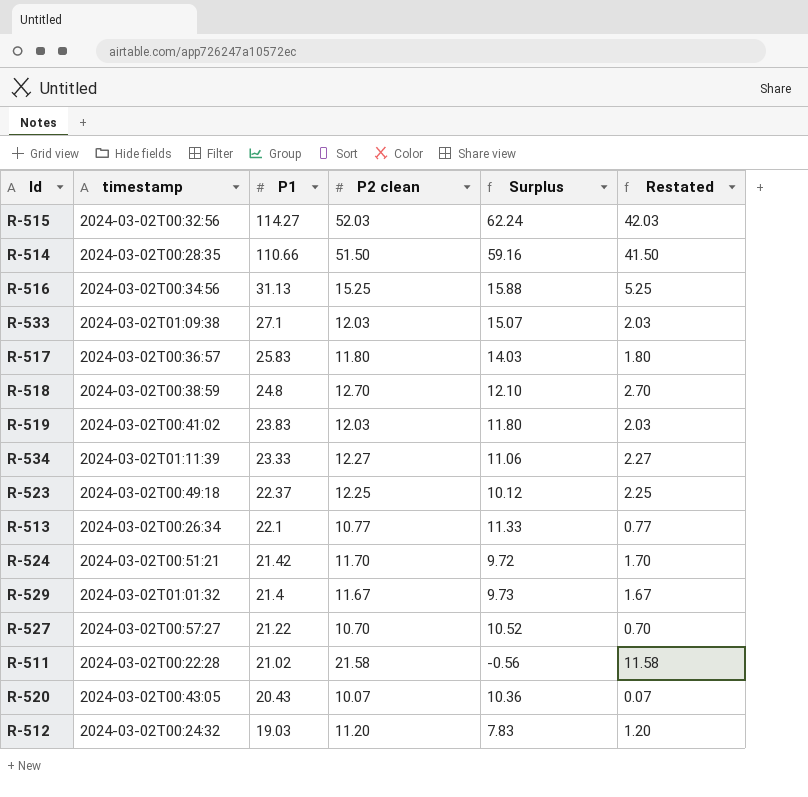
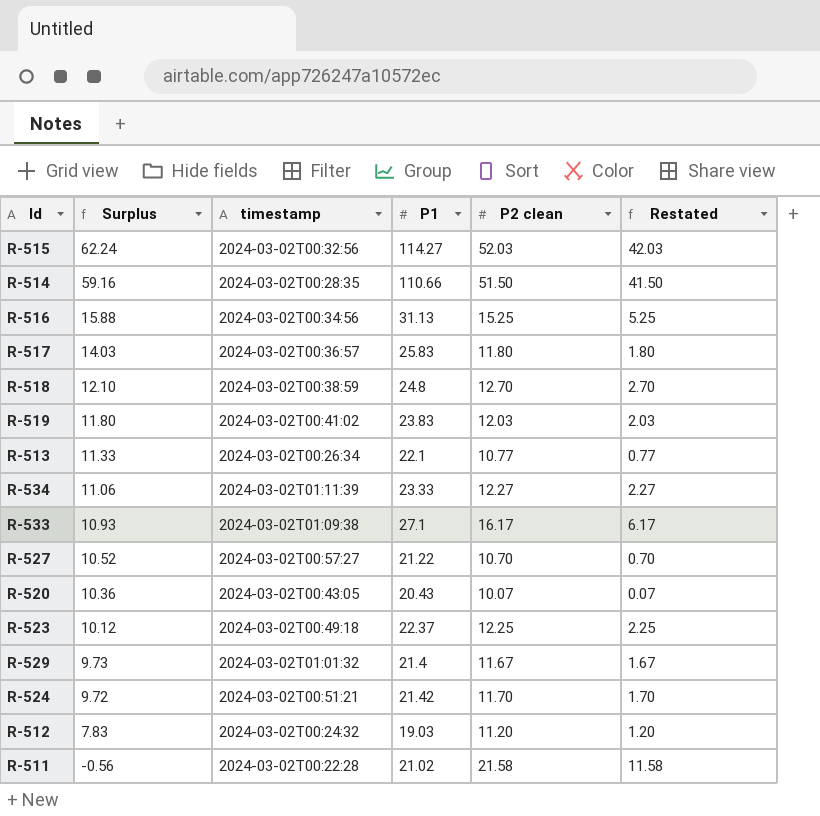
row order: P1 descending -> Surplus descending
column Surplus | position: 5 -> 2
R-533 | Surplus: 15.07 -> 10.93
R-533 | P2 clean: 12.03 -> 16.17
R-533 | Restated: 2.03 -> 6.17

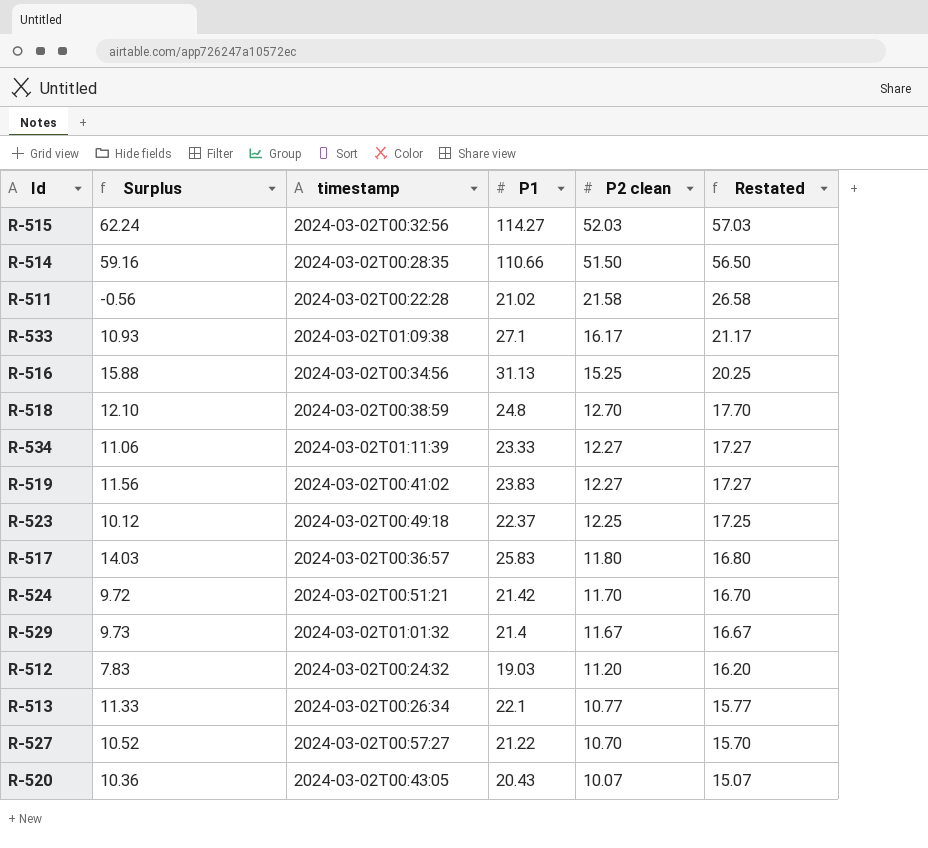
row order: Surplus descending -> P2 clean descending
column Restated | formula: [P2 clean] - 10 -> [P2 clean] + 5
R-519 | Surplus: 11.80 -> 11.56
R-519 | P2 clean: 12.03 -> 12.27

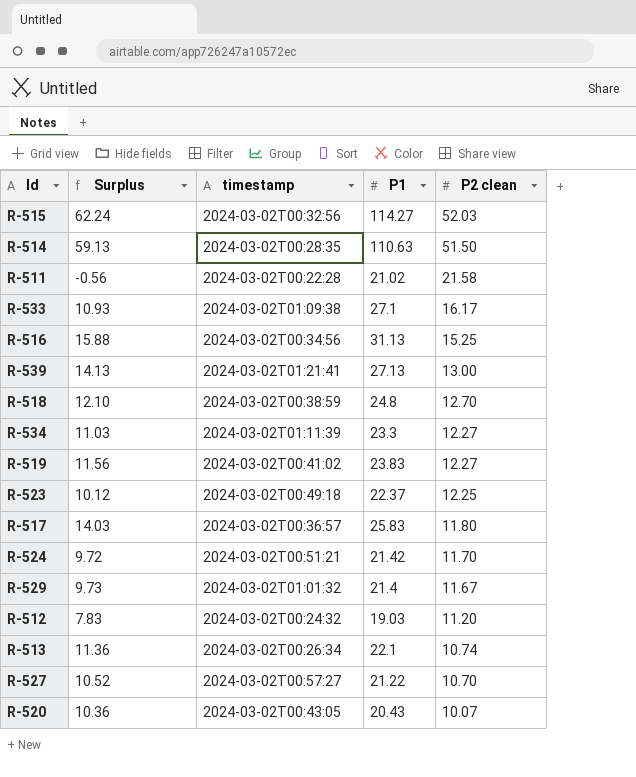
column Restated | formula: [P2 clean] + 5 -> none
R-514 | Surplus: 59.16 -> 59.13
R-514 | P1: 110.66 -> 110.63
row R-539: none -> 14.13 | 2024-03-02T01:21:41 | 27.13 | 13.00
R-534 | Surplus: 11.06 -> 11.03
R-534 | P1: 23.33 -> 23.3
R-513 | Surplus: 11.33 -> 11.36
R-513 | P2 clean: 10.77 -> 10.74

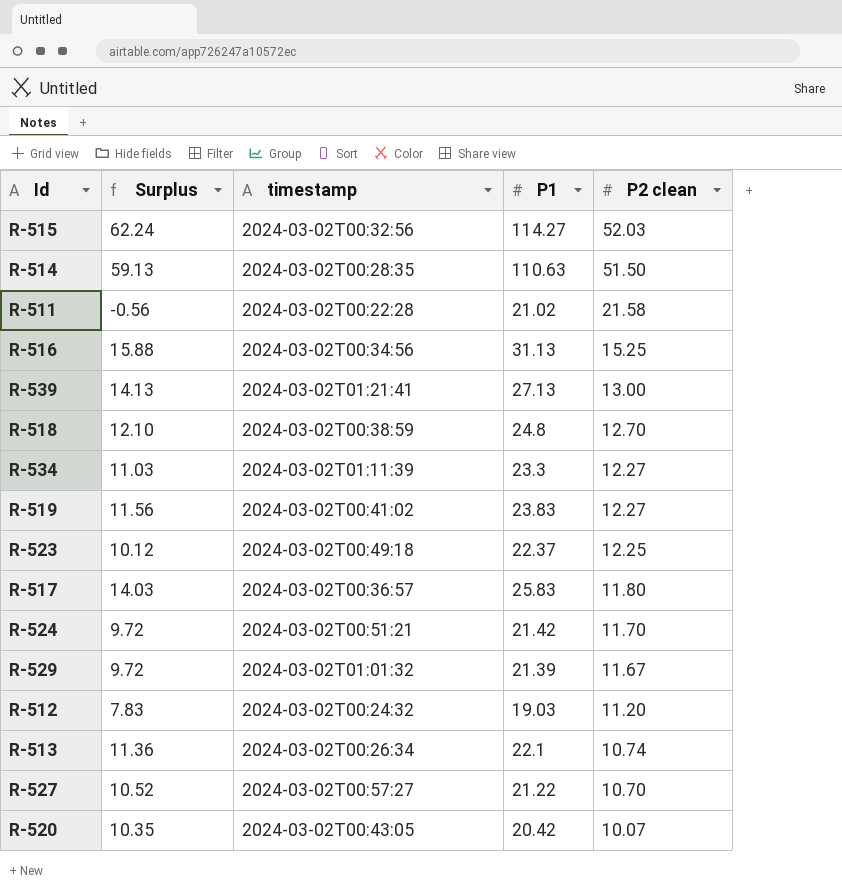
row R-533: 10.93 | 2024-03-02T01:09:38 | 27.1 | 16.17 -> none
R-529 | Surplus: 9.73 -> 9.72
R-529 | P1: 21.4 -> 21.39
R-520 | Surplus: 10.36 -> 10.35
R-520 | P1: 20.43 -> 20.42

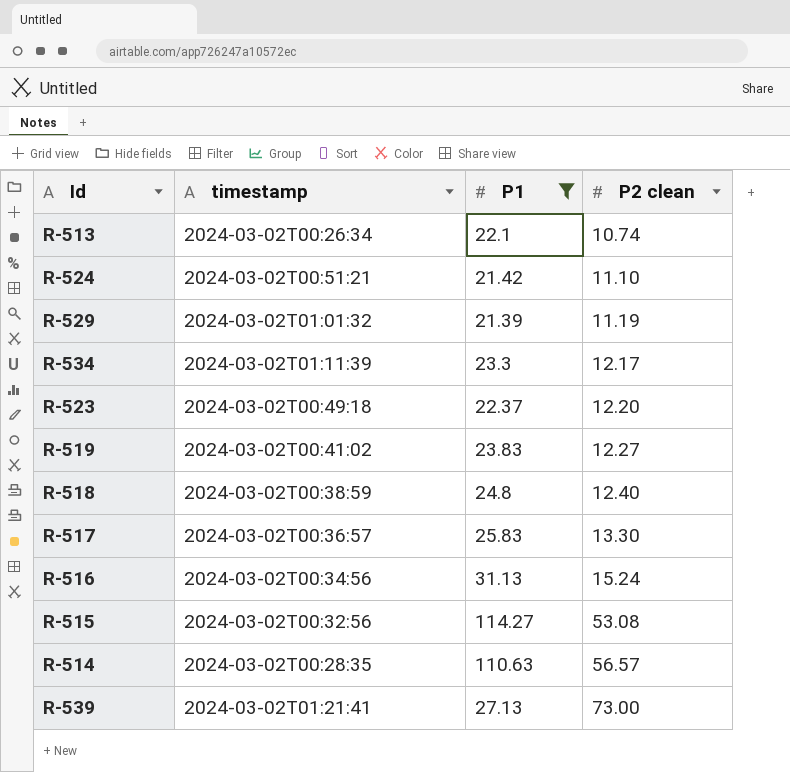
filter: none -> P1 >= 21.39
row order: P2 clean descending -> P2 clean ascending
column Surplus | formula: [P1] - [P2 clean] -> none
R-524 | P2 clean: 11.70 -> 11.10
R-529 | P2 clean: 11.67 -> 11.19
R-534 | P2 clean: 12.27 -> 12.17
R-523 | P2 clean: 12.25 -> 12.20
R-518 | P2 clean: 12.70 -> 12.40
R-517 | P2 clean: 11.80 -> 13.30
R-516 | P2 clean: 15.25 -> 15.24
R-515 | P2 clean: 52.03 -> 53.08
R-514 | P2 clean: 51.50 -> 56.57
R-539 | P2 clean: 13.00 -> 73.00

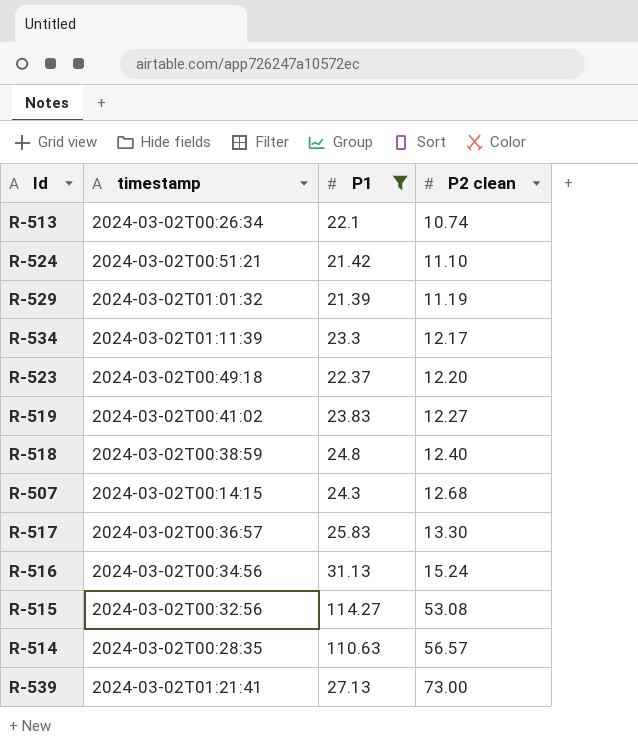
row R-507: none -> 2024-03-02T00:14:15 | 24.3 | 12.68

